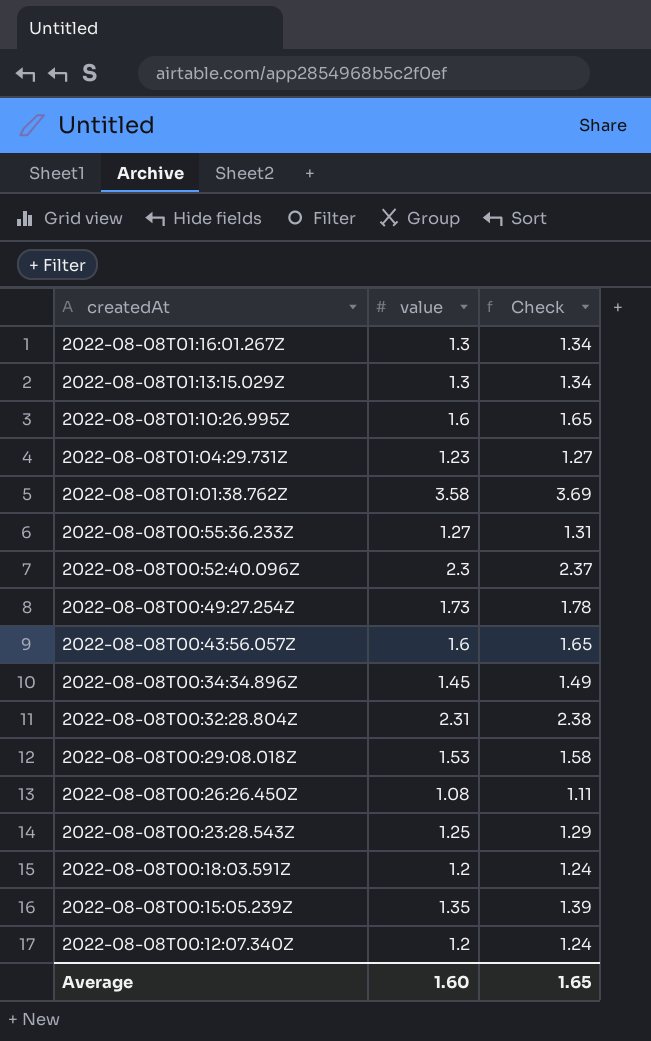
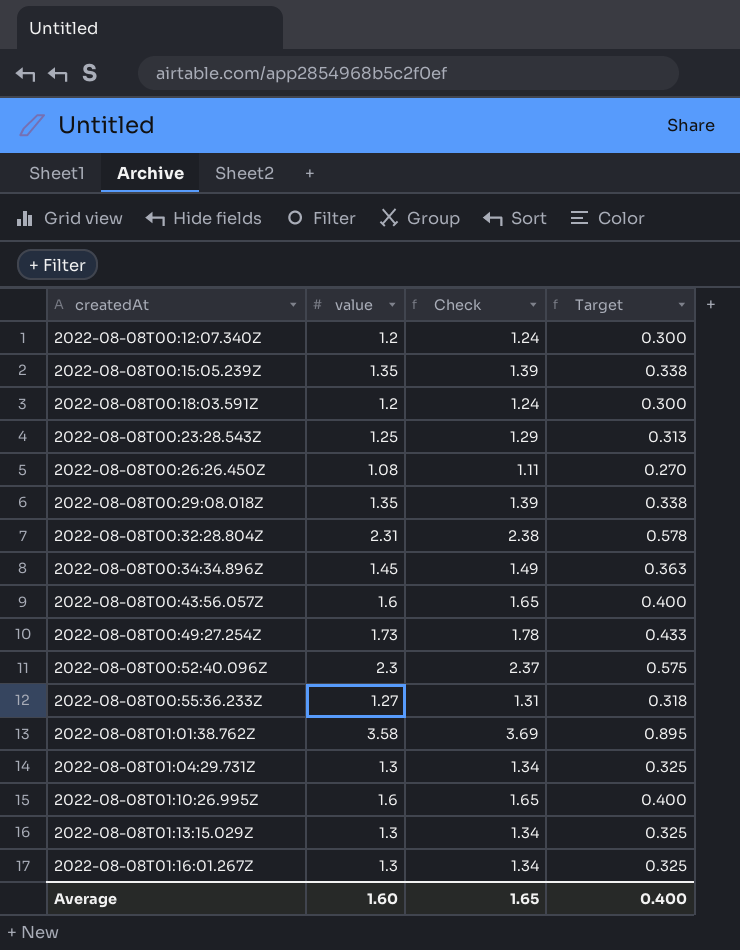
row order: createdAt descending -> createdAt ascending
column Target | formula: none -> [value] * 0.25
2022-08-08T00:29:08.018Z | value: 1.53 -> 1.35
2022-08-08T00:29:08.018Z | Check: 1.58 -> 1.39
2022-08-08T01:04:29.731Z | value: 1.23 -> 1.3
2022-08-08T01:04:29.731Z | Check: 1.27 -> 1.34

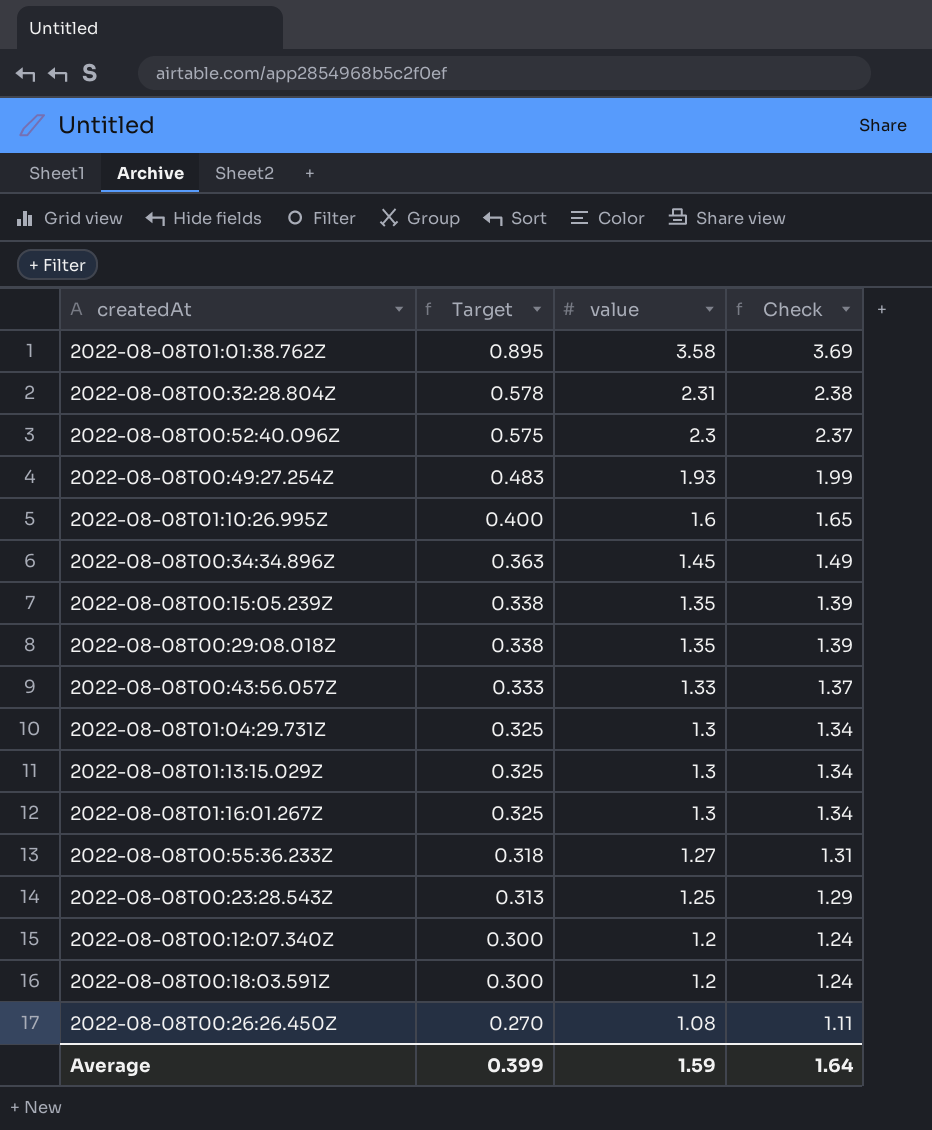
row order: createdAt ascending -> Target descending
column Target | position: 4 -> 2
2022-08-08T00:49:27.254Z | Target: 0.433 -> 0.483
2022-08-08T00:49:27.254Z | value: 1.73 -> 1.93
2022-08-08T00:49:27.254Z | Check: 1.78 -> 1.99
2022-08-08T00:43:56.057Z | Target: 0.400 -> 0.333
2022-08-08T00:43:56.057Z | value: 1.6 -> 1.33
2022-08-08T00:43:56.057Z | Check: 1.65 -> 1.37
Average | Target: 0.400 -> 0.399
Average | value: 1.60 -> 1.59
Average | Check: 1.65 -> 1.64

